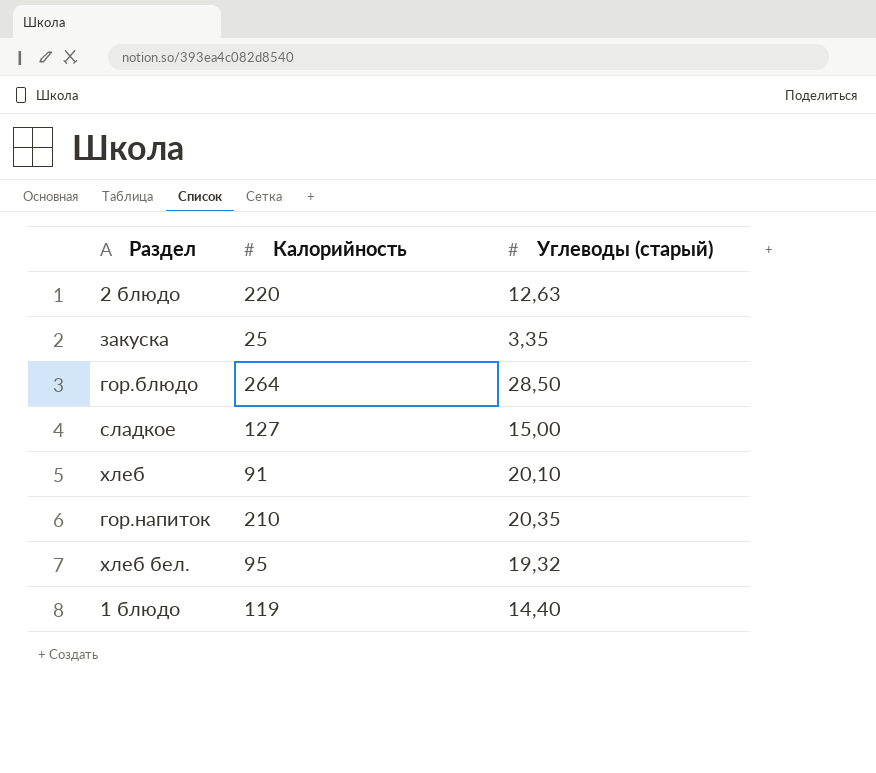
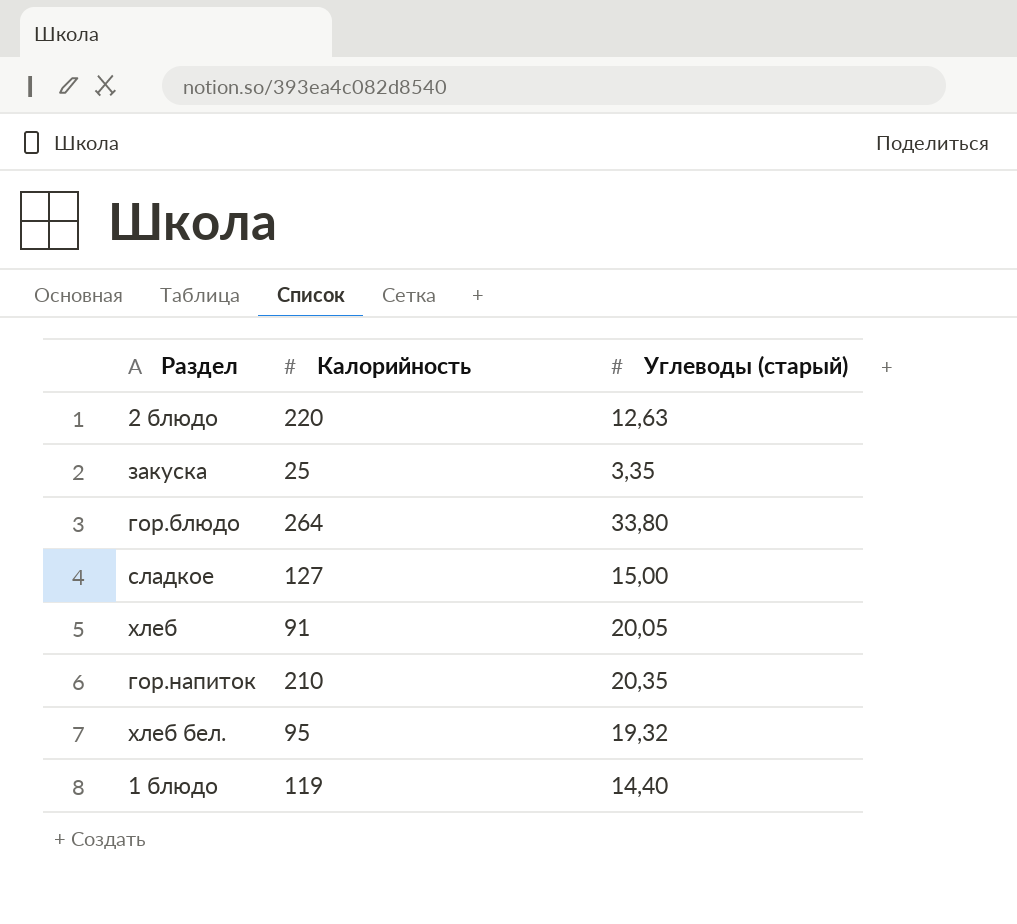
гор.блюдо | Углеводы (старый): 28,50 -> 33,80
хлеб | Углеводы (старый): 20,10 -> 20,05

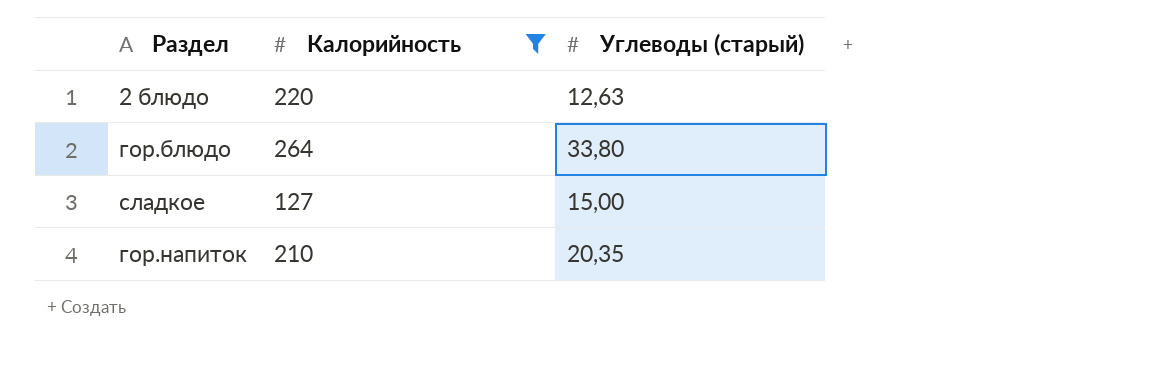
filter: none -> Калорийность >= 127

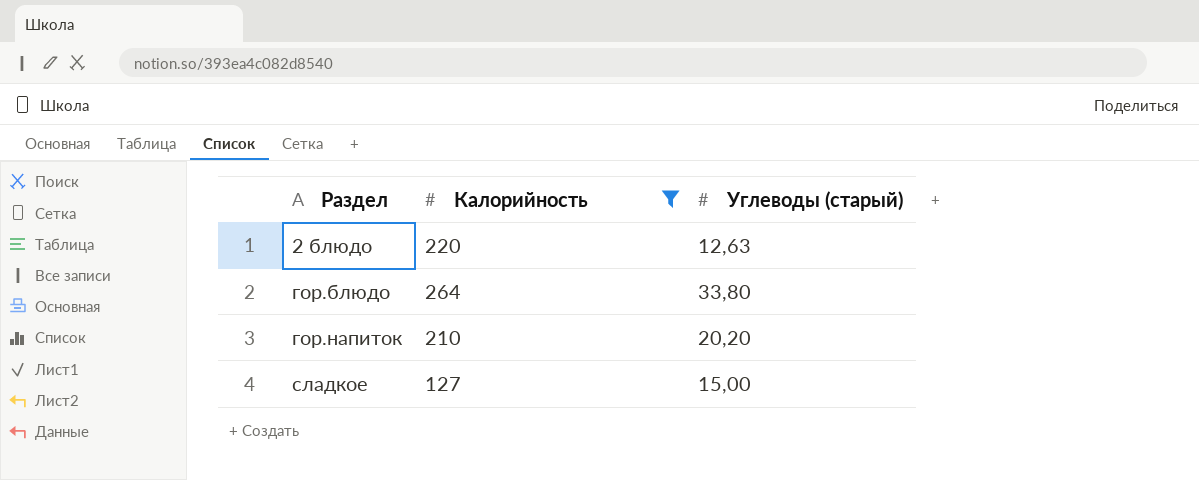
row order: none -> Раздел ascending
гор.напиток | Углеводы (старый): 20,35 -> 20,20

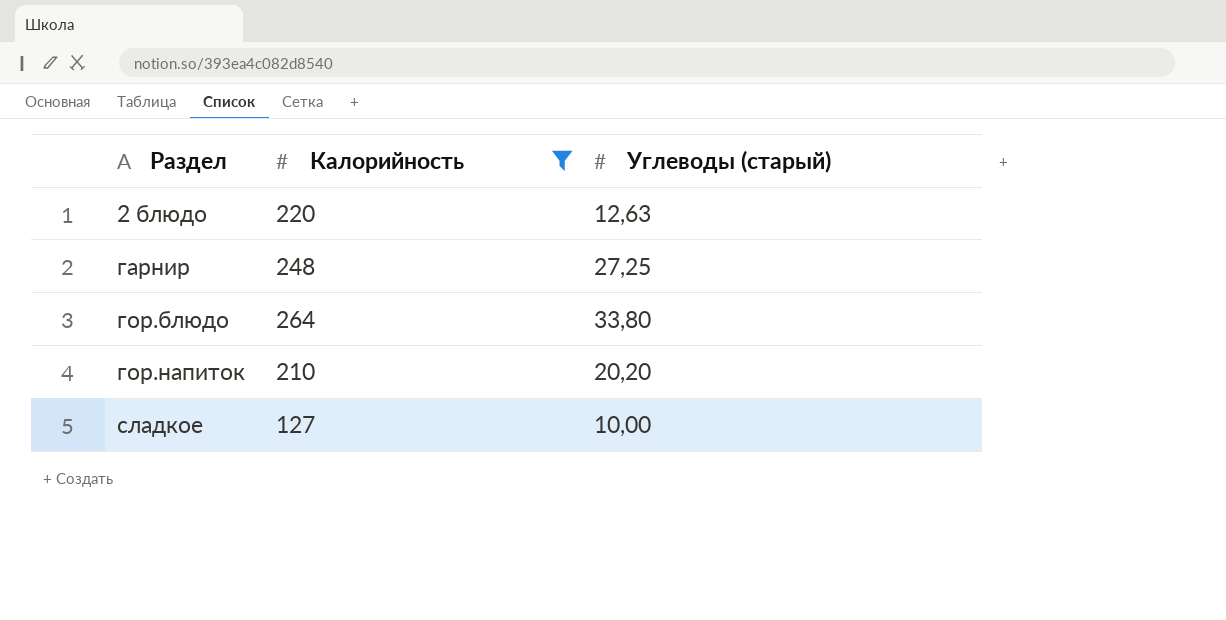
row гарнир: none -> 248 | 27,25
сладкое | Углеводы (старый): 15,00 -> 10,00

